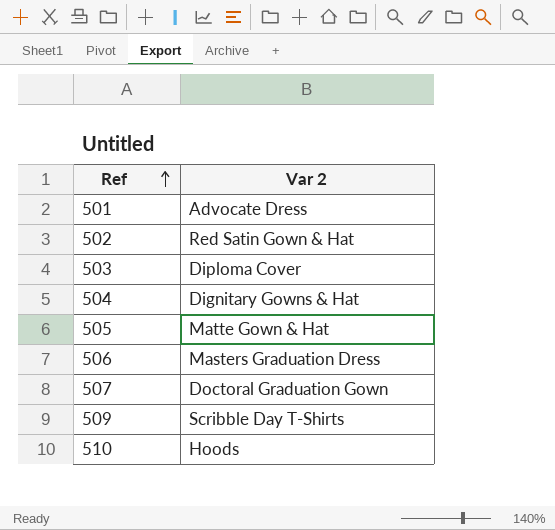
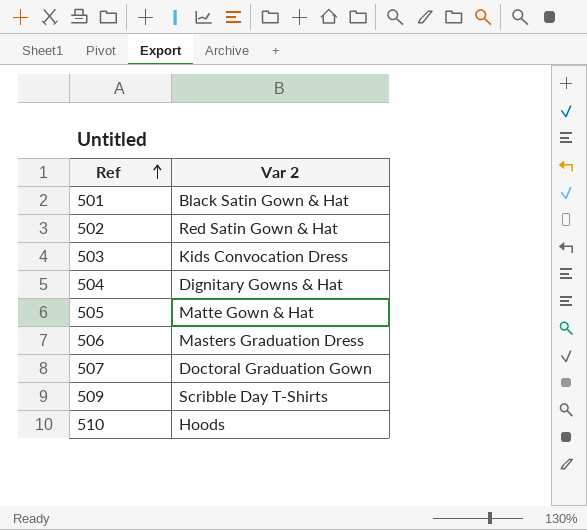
501 | Var 2: Advocate Dress -> Black Satin Gown & Hat
503 | Var 2: Diploma Cover -> Kids Convocation Dress

